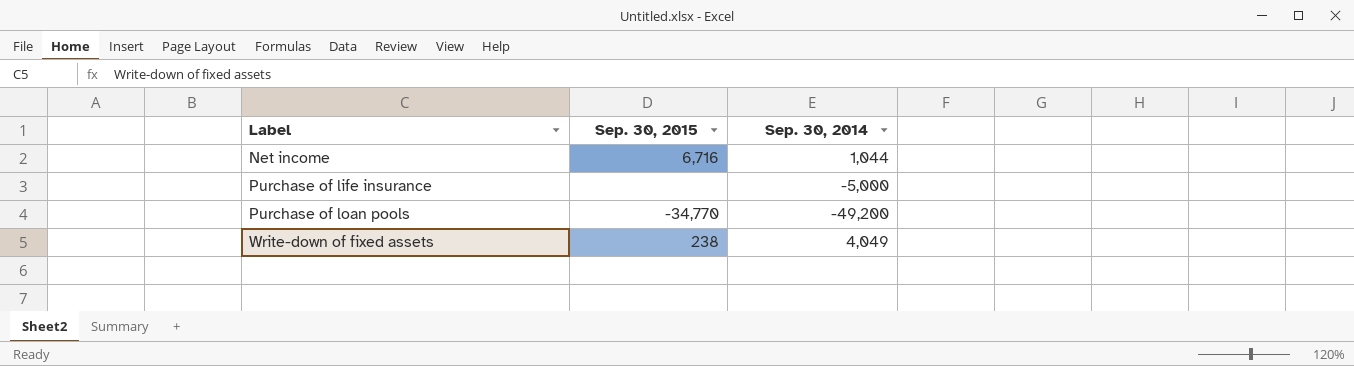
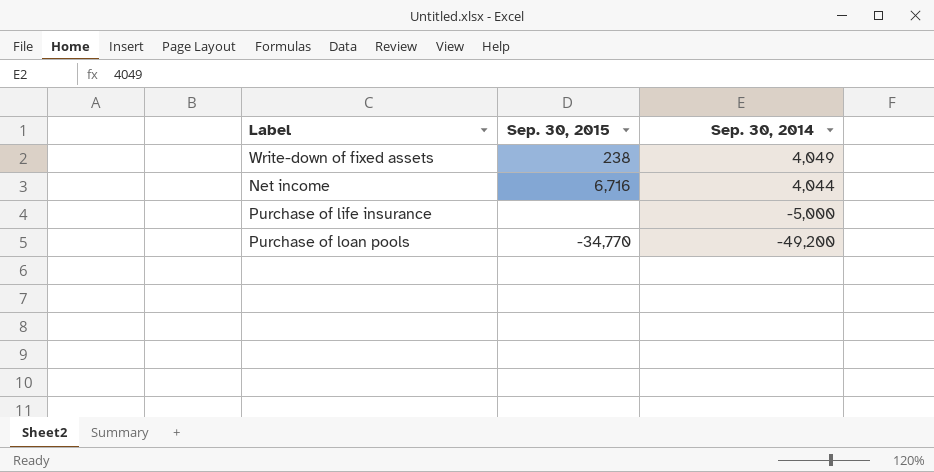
row order: Label ascending -> Sep. 30, 2014 descending
Net income | Sep. 30, 2014: 1,044 -> 4,044

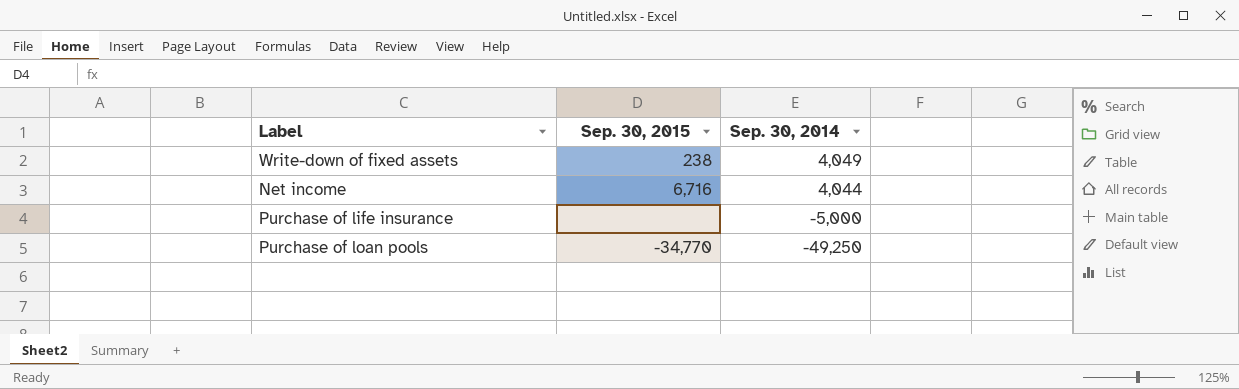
Purchase of loan pools | Sep. 30, 2014: -49,200 -> -49,250

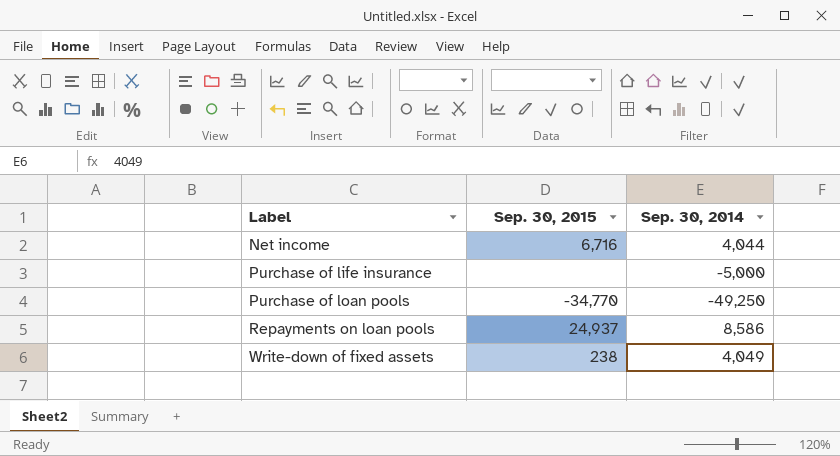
row order: Sep. 30, 2014 descending -> Label ascending
row Repayments on loan pools: none -> 24,937 | 8,586

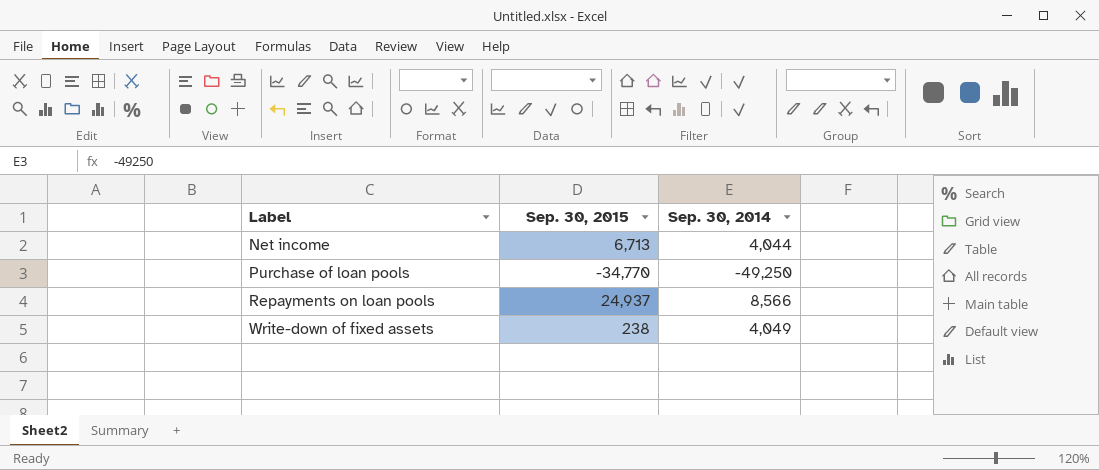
row Purchase of life insurance: none | -5,000 -> none
Net income | Sep. 30, 2015: 6,716 -> 6,713
Repayments on loan pools | Sep. 30, 2014: 8,586 -> 8,566

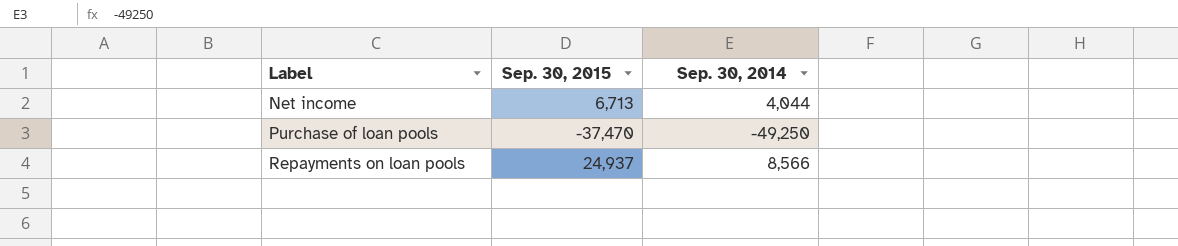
row Write-down of fixed assets: 238 | 4,049 -> none
Purchase of loan pools | Sep. 30, 2015: -34,770 -> -37,470

